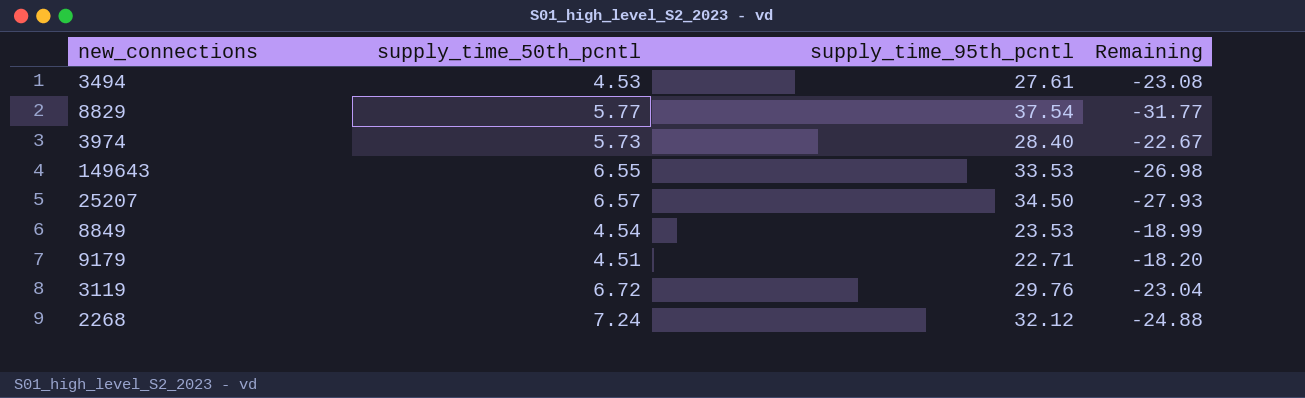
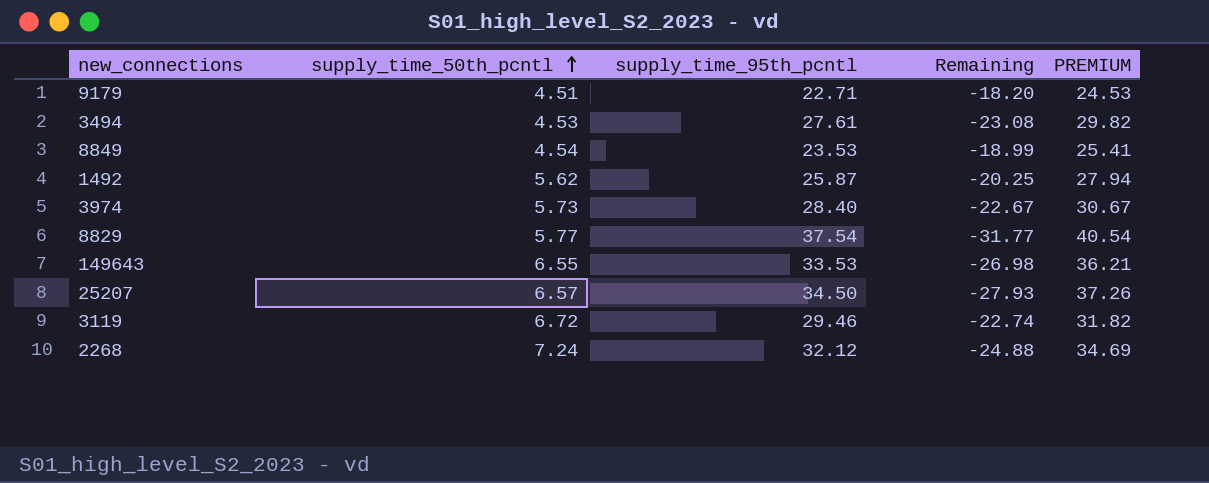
row order: none -> supply_time_50th_pcntl ascending
column PREMIUM | formula: none -> [supply_time_95th_pcntl] * 1.08
row 1492: none -> 5.62 | 25.87 | -20.25 | 27.94
3119 | supply_time_95th_pcntl: 29.76 -> 29.46
3119 | Remaining: -23.04 -> -22.74

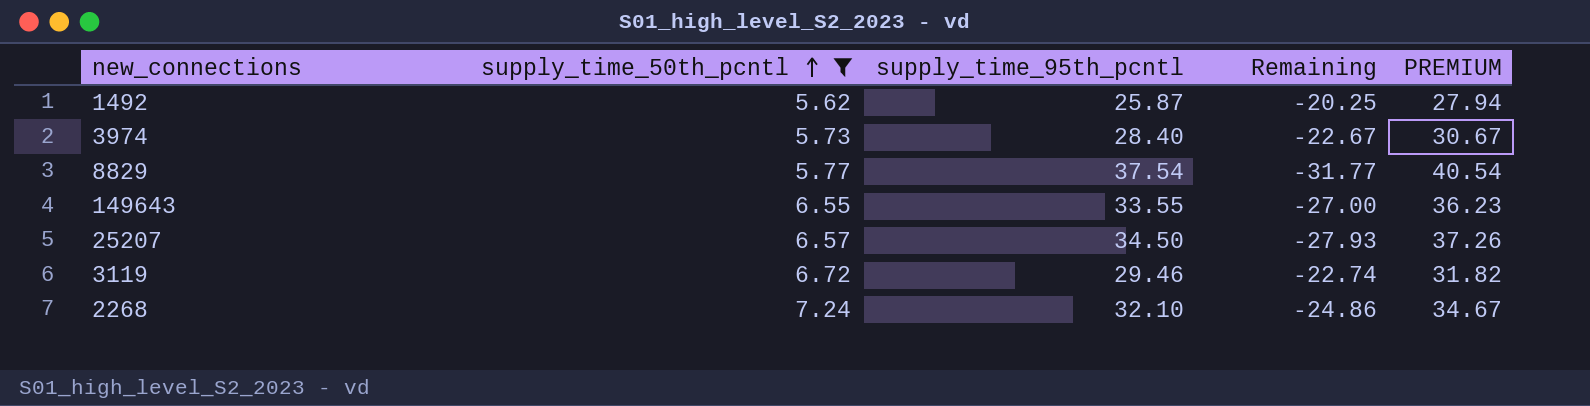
filter: none -> supply_time_50th_pcntl >= 5.62
149643 | supply_time_95th_pcntl: 33.53 -> 33.55
149643 | Remaining: -26.98 -> -27.00
149643 | PREMIUM: 36.21 -> 36.23
2268 | supply_time_95th_pcntl: 32.12 -> 32.10
2268 | Remaining: -24.88 -> -24.86
2268 | PREMIUM: 34.69 -> 34.67

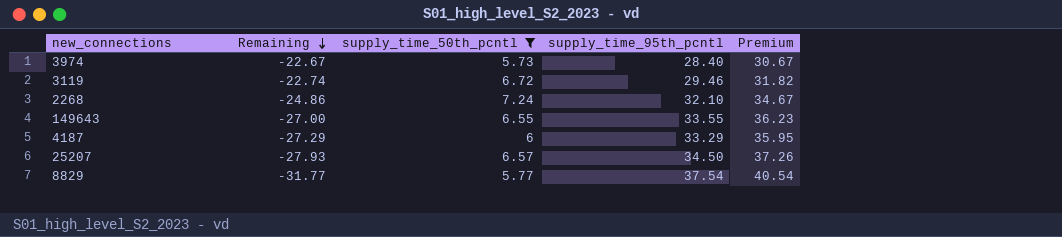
row order: supply_time_50th_pcntl ascending -> Remaining descending
column Remaining | position: 4 -> 2
column name: PREMIUM -> Premium
row 1492: 5.62 | 25.87 | -20.25 | 27.94 -> none
row 4187: none -> -27.29 | 6 | 33.29 | 35.95

